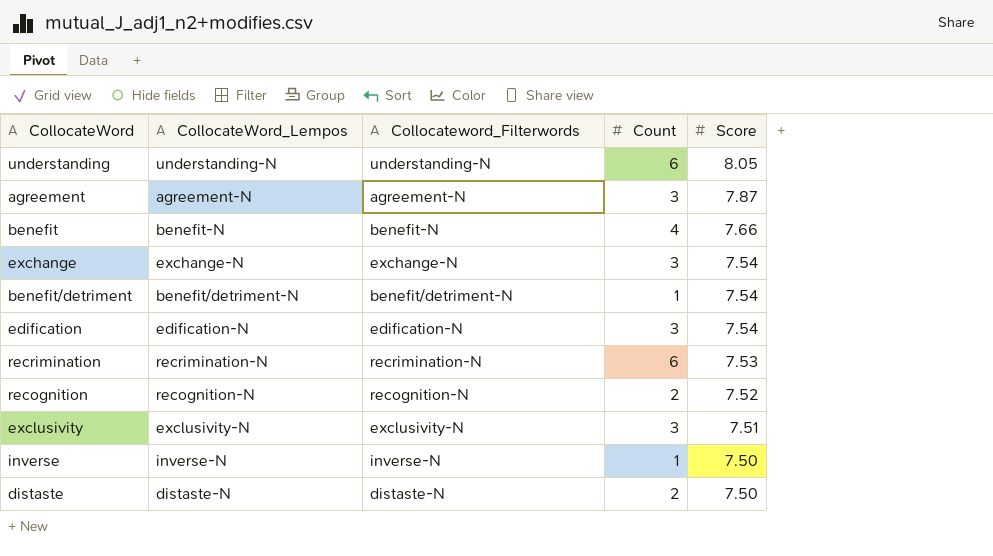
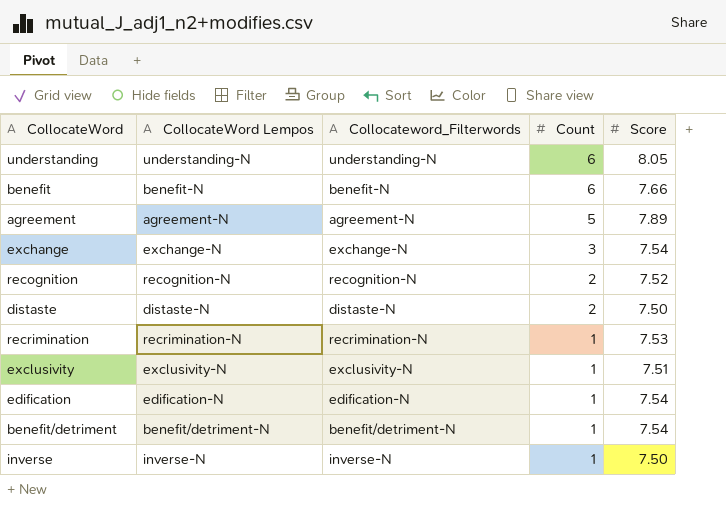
row order: Score descending -> Count descending
column name: CollocateWord_Lempos -> CollocateWord Lempos
benefit | Count: 4 -> 6
agreement | Count: 3 -> 5
agreement | Score: 7.87 -> 7.89
recrimination | Count: 6 -> 1
exclusivity | Count: 3 -> 1
edification | Count: 3 -> 1

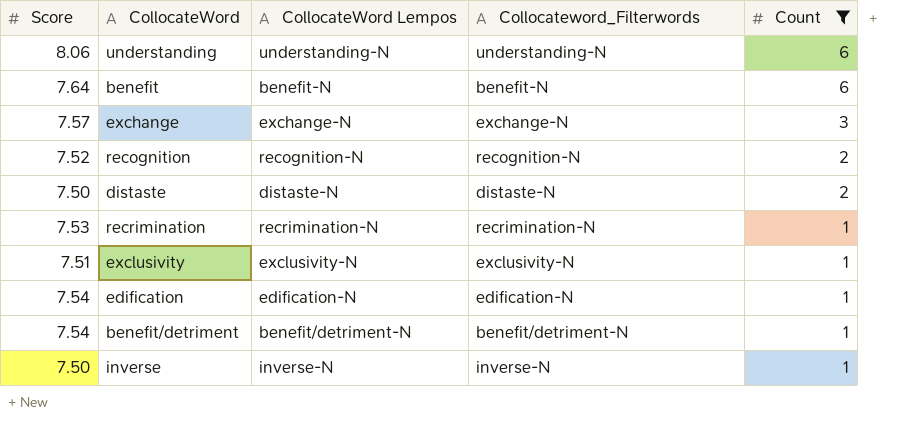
filter: none -> Count != 5
column Score | position: 5 -> 1
understanding | Score: 8.05 -> 8.06
benefit | Score: 7.66 -> 7.64
exchange | Score: 7.54 -> 7.57

